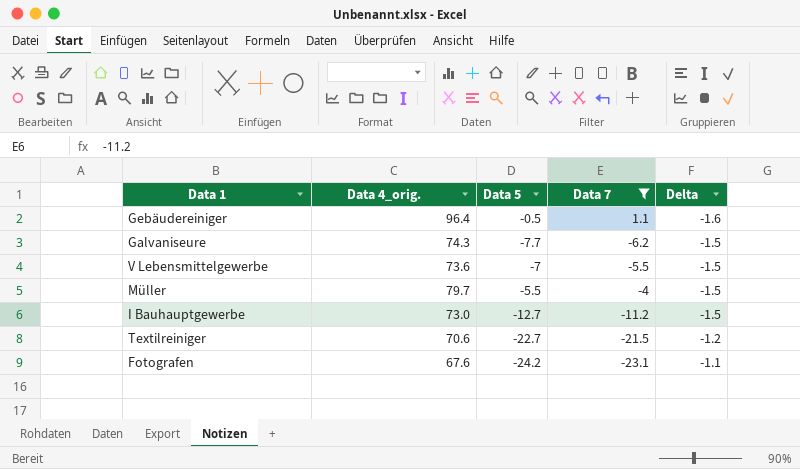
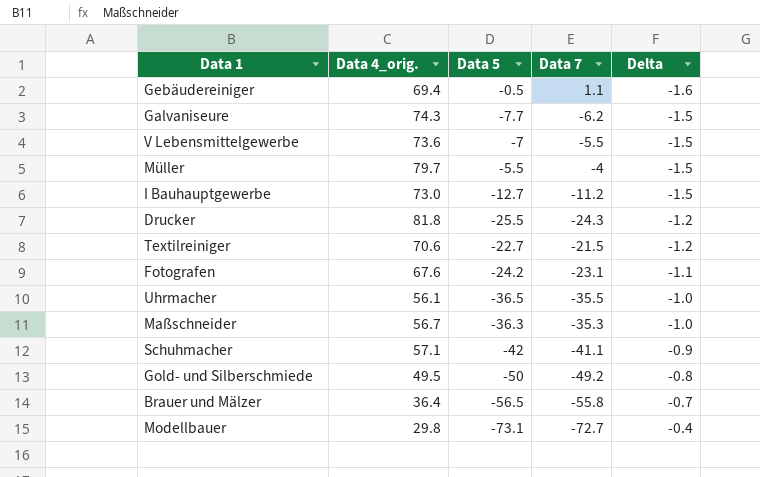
filter: Data 7 >= -23.1 -> none
Gebäudereiniger | Data 4_orig.: 96.4 -> 69.4

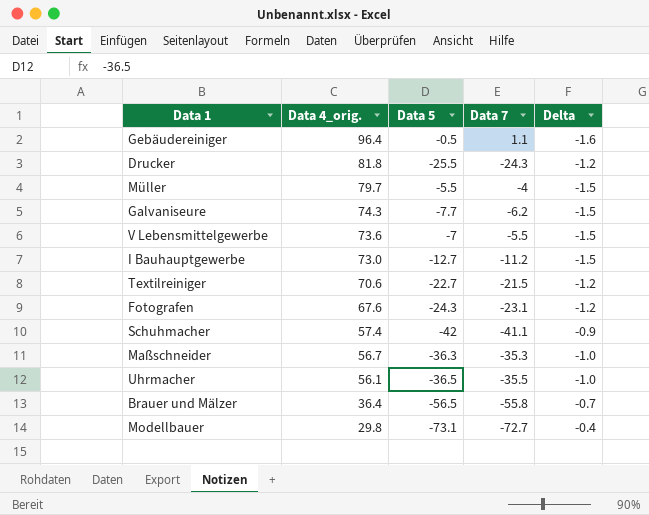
row order: Delta ascending -> Data 4_orig. descending
row Gold- und Silberschmiede: 49.5 | -50 | -49.2 | -0.8 -> none
Gebäudereiniger | Data 4_orig.: 69.4 -> 96.4
Fotografen | Data 5: -24.2 -> -24.3
Fotografen | Delta: -1.1 -> -1.2
Schuhmacher | Data 4_orig.: 57.1 -> 57.4

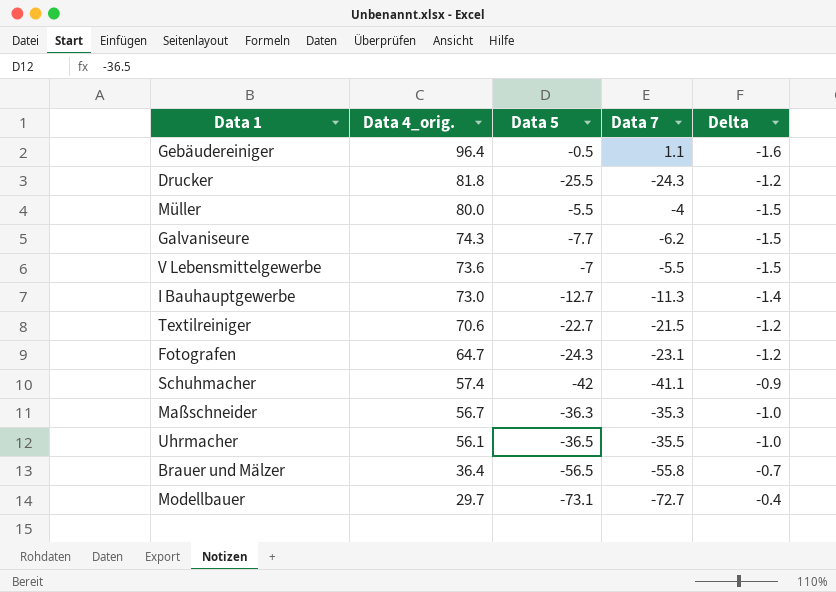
Müller | Data 4_orig.: 79.7 -> 80.0
I Bauhauptgewerbe | Data 7: -11.2 -> -11.3
I Bauhauptgewerbe | Delta: -1.5 -> -1.4
Fotografen | Data 4_orig.: 67.6 -> 64.7
Modellbauer | Data 4_orig.: 29.8 -> 29.7

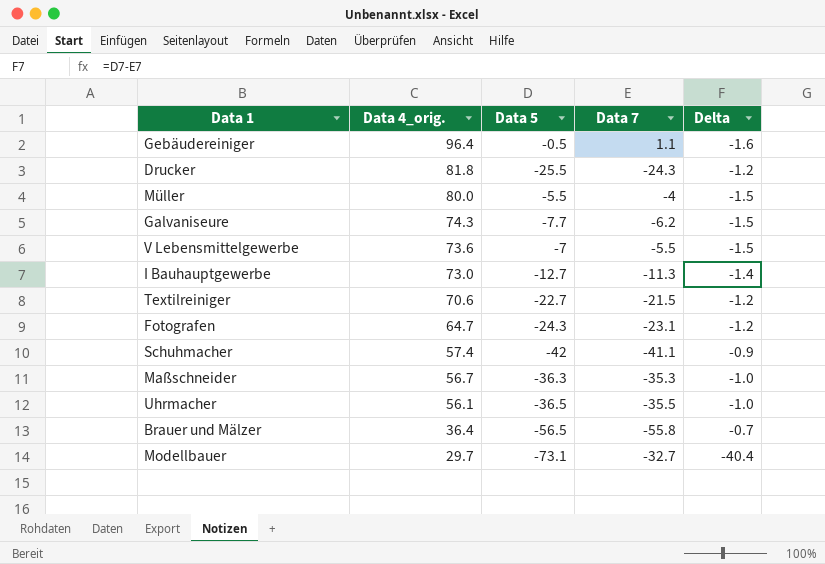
Modellbauer | Data 7: -72.7 -> -32.7
Modellbauer | Delta: -0.4 -> -40.4

